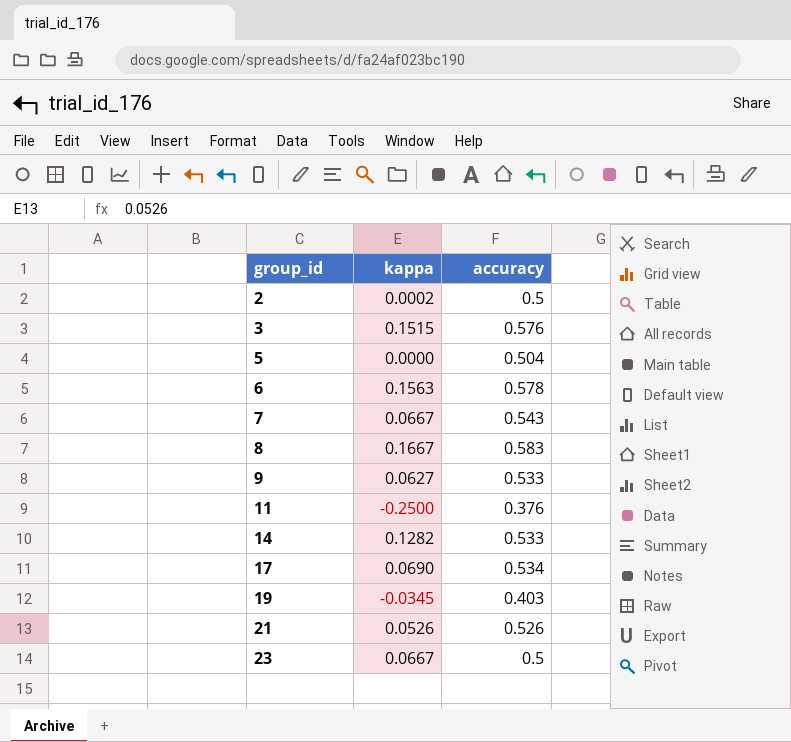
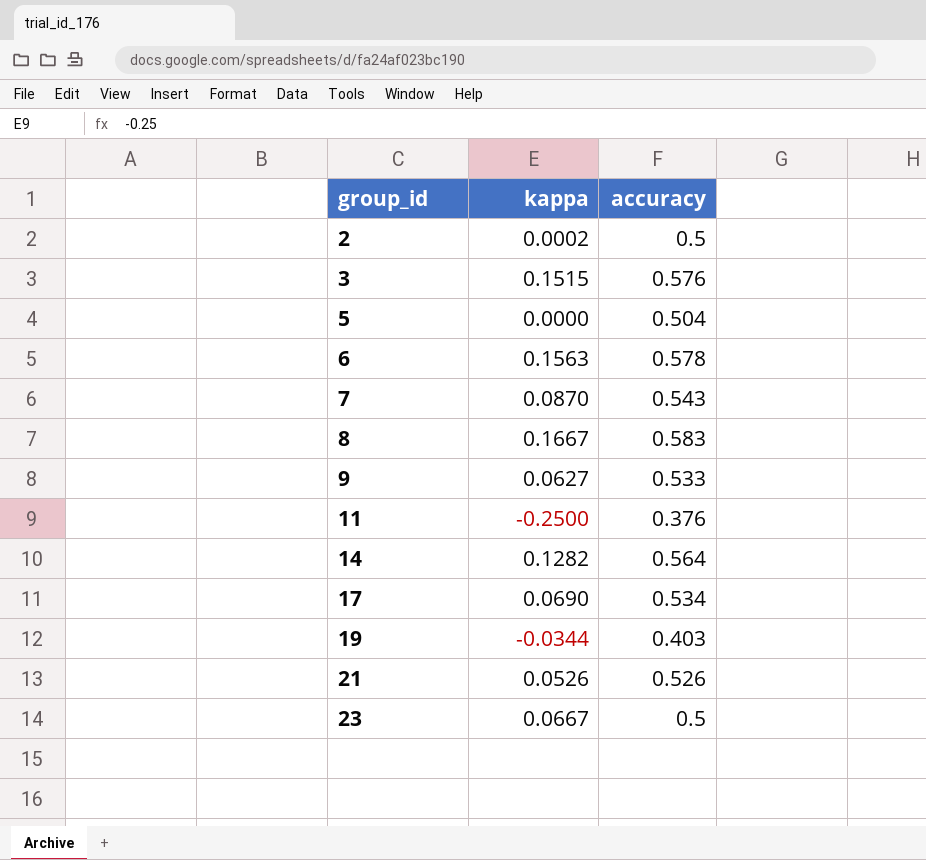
7 | kappa: 0.0667 -> 0.0870
14 | accuracy: 0.533 -> 0.564
19 | kappa: -0.0345 -> -0.0344

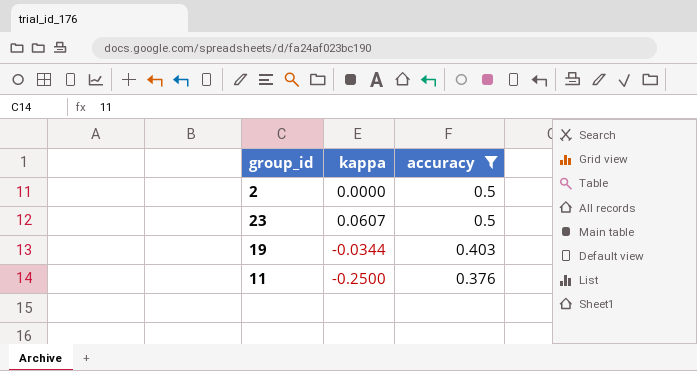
filter: none -> accuracy <= 0.5
row order: group_id ascending -> accuracy descending
2 | kappa: 0.0002 -> 0.0000
23 | kappa: 0.0667 -> 0.0607

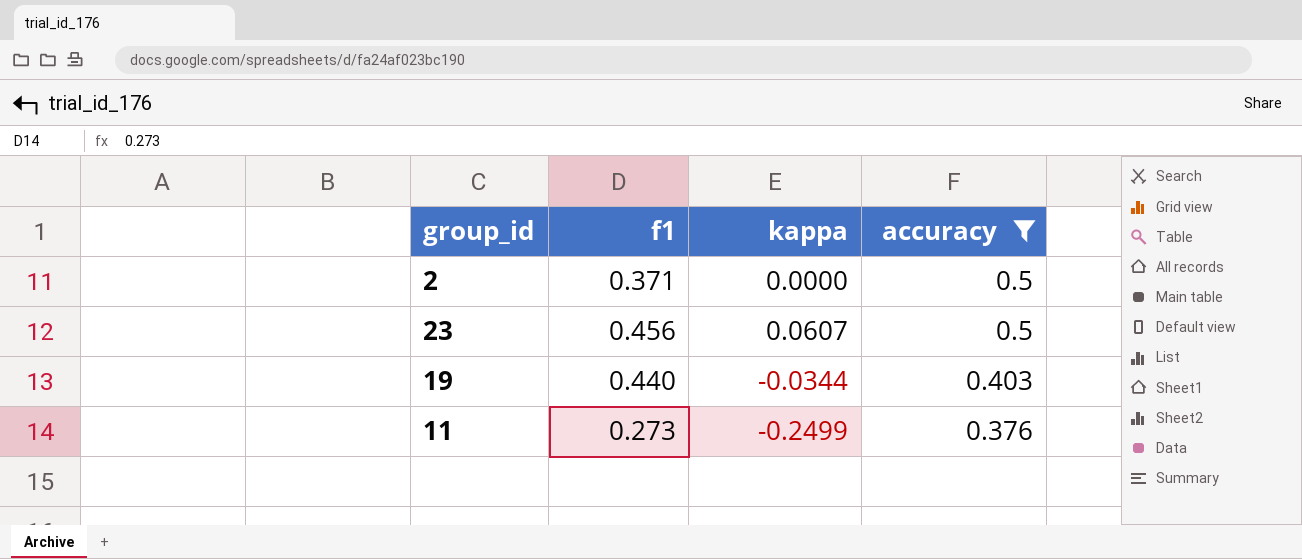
column f1 | position: none -> 2
11 | kappa: -0.2500 -> -0.2499

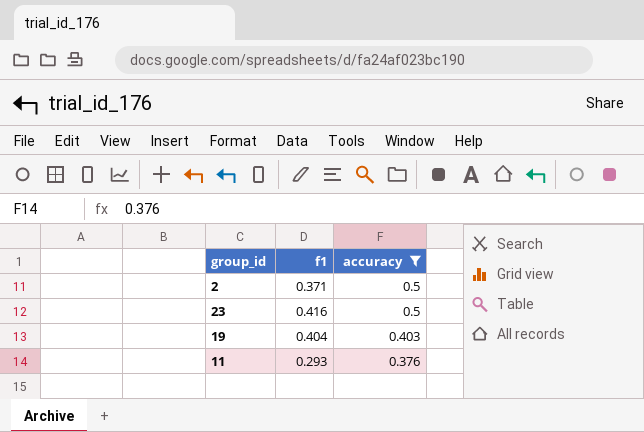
column kappa | position: 3 -> none
23 | f1: 0.456 -> 0.416
19 | f1: 0.440 -> 0.404
11 | f1: 0.273 -> 0.293

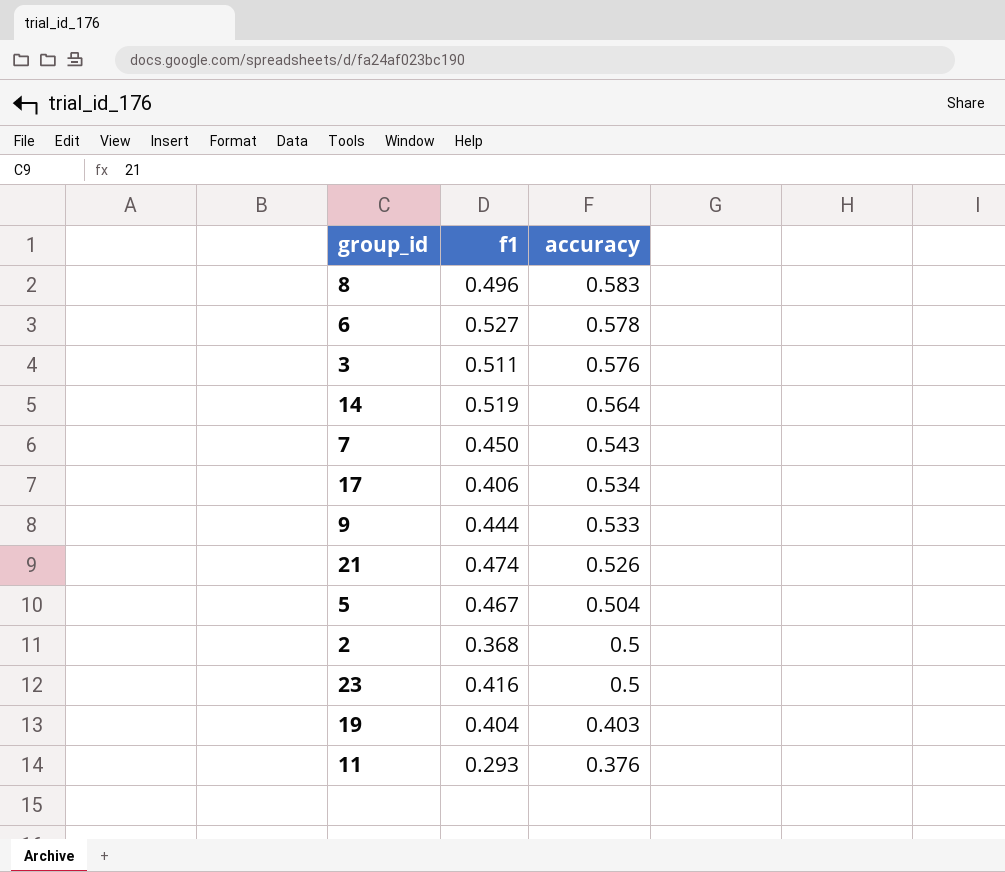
filter: accuracy <= 0.5 -> none
2 | f1: 0.371 -> 0.368

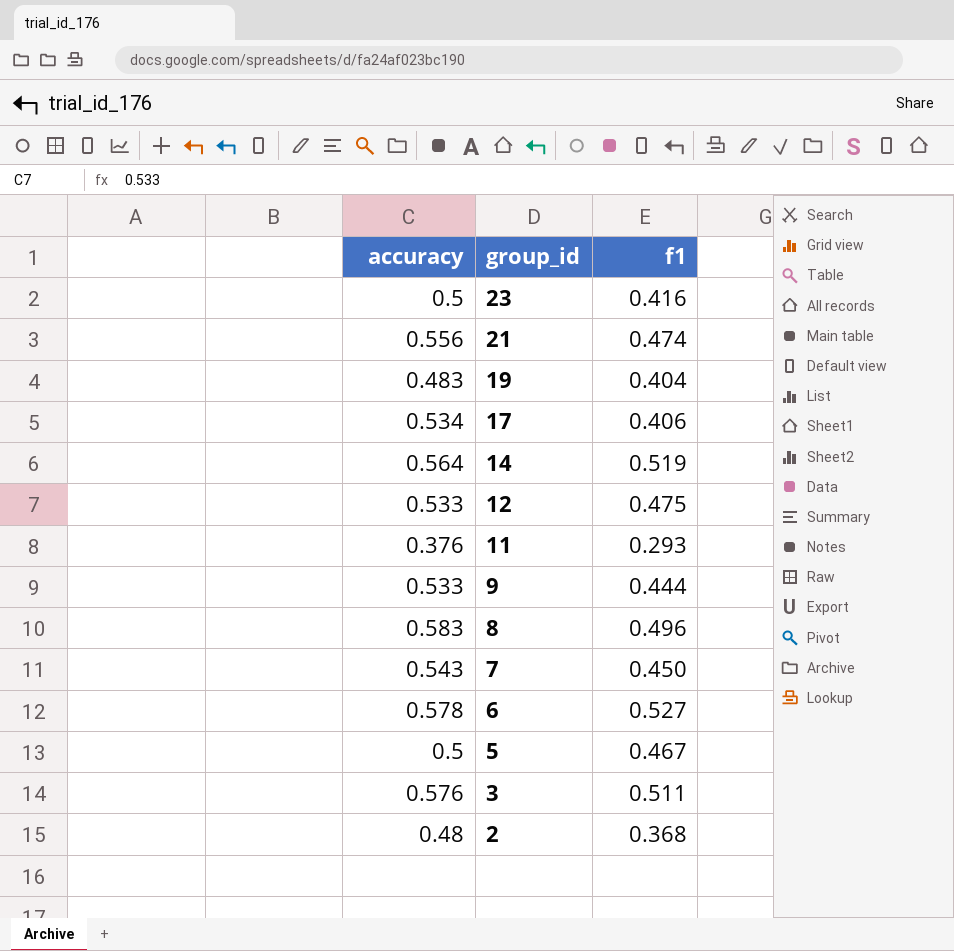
row order: accuracy descending -> group_id descending
column accuracy | position: 3 -> 1
21 | accuracy: 0.526 -> 0.556
19 | accuracy: 0.403 -> 0.483
row 12: none -> 0.533 | 0.475
5 | accuracy: 0.504 -> 0.5
2 | accuracy: 0.5 -> 0.48

